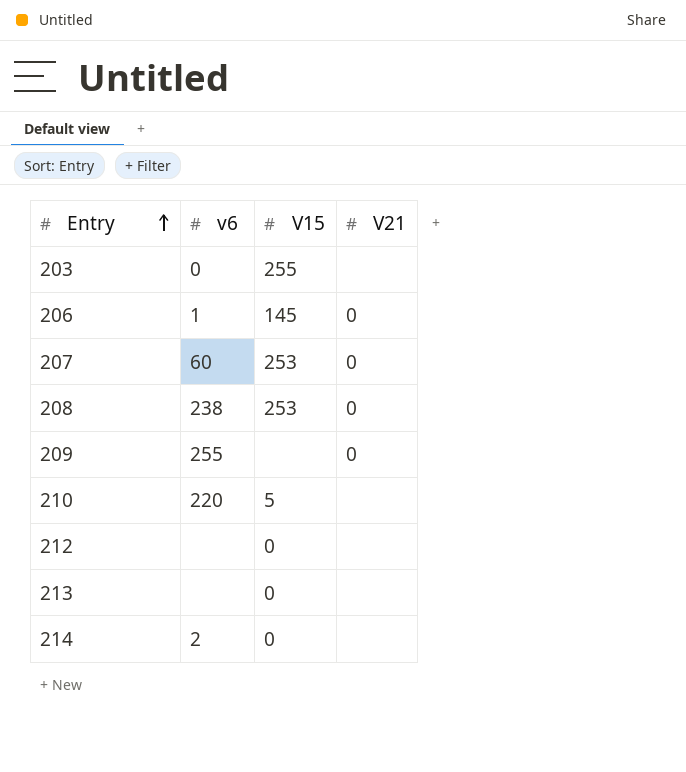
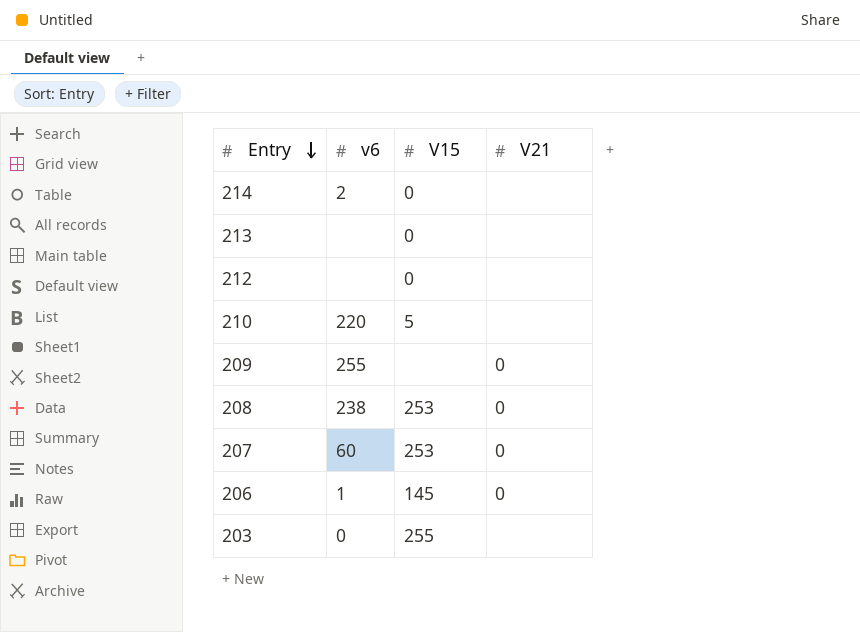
row order: Entry ascending -> Entry descending

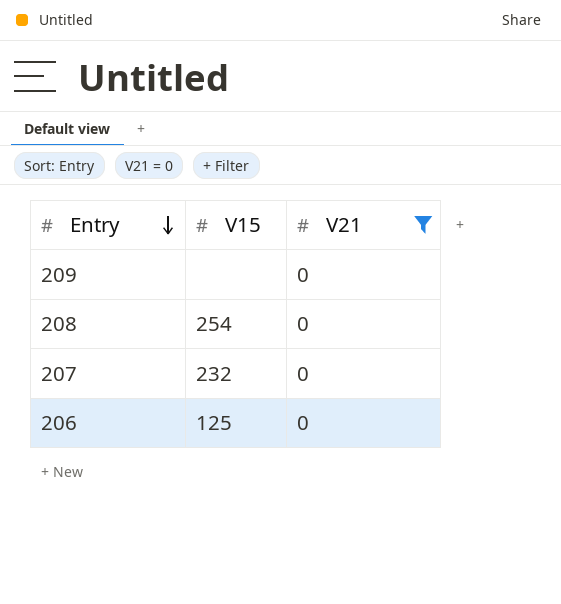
filter: none -> V21 = 0
column v6 | position: 2 -> none
208 | V15: 253 -> 254
207 | V15: 253 -> 232
206 | V15: 145 -> 125

